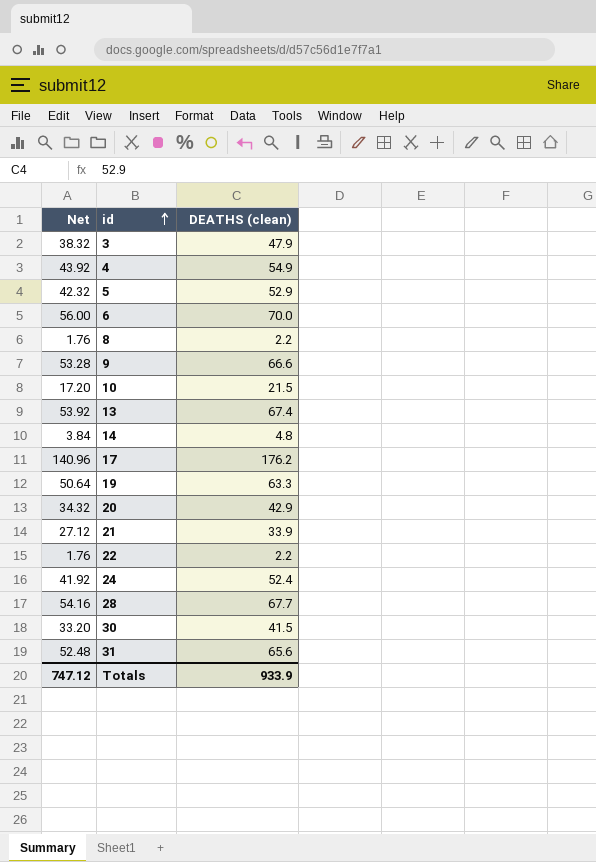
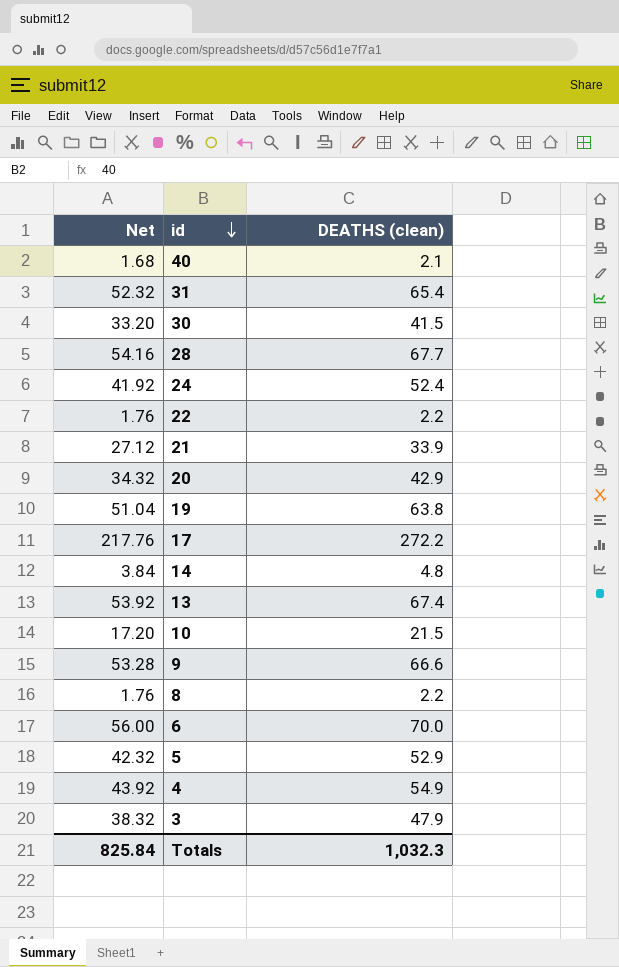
row order: id ascending -> id descending
row 40: none -> 1.68 | 2.1
31 | Net: 52.48 -> 52.32
31 | DEATHS (clean): 65.6 -> 65.4
19 | Net: 50.64 -> 51.04
19 | DEATHS (clean): 63.3 -> 63.8
17 | Net: 140.96 -> 217.76
17 | DEATHS (clean): 176.2 -> 272.2
Totals | Net: 747.12 -> 825.84
Totals | DEATHS (clean): 933.9 -> 1,032.3

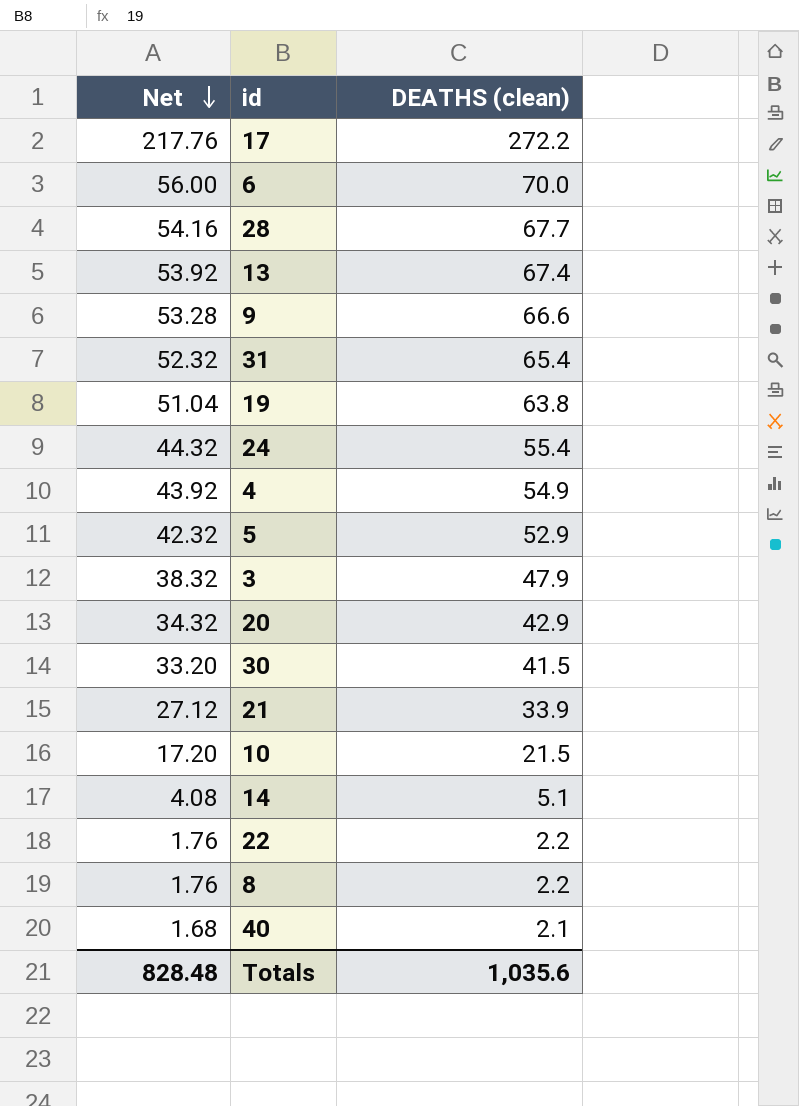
row order: id descending -> Net descending
24 | Net: 41.92 -> 44.32
24 | DEATHS (clean): 52.4 -> 55.4
14 | Net: 3.84 -> 4.08
14 | DEATHS (clean): 4.8 -> 5.1
Totals | Net: 825.84 -> 828.48
Totals | DEATHS (clean): 1,032.3 -> 1,035.6

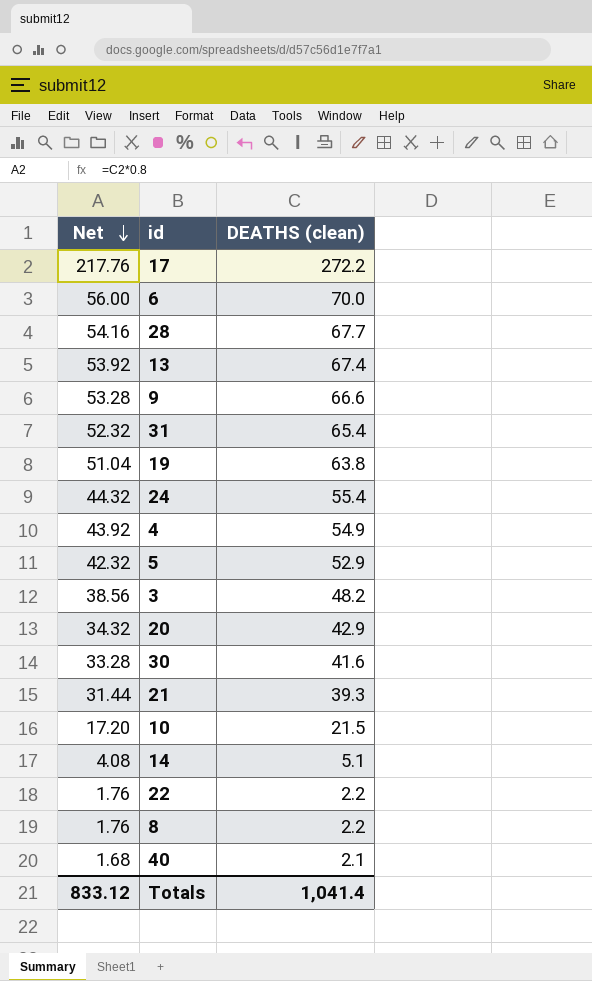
3 | Net: 38.32 -> 38.56
3 | DEATHS (clean): 47.9 -> 48.2
30 | Net: 33.20 -> 33.28
30 | DEATHS (clean): 41.5 -> 41.6
21 | Net: 27.12 -> 31.44
21 | DEATHS (clean): 33.9 -> 39.3
Totals | Net: 828.48 -> 833.12
Totals | DEATHS (clean): 1,035.6 -> 1,041.4

